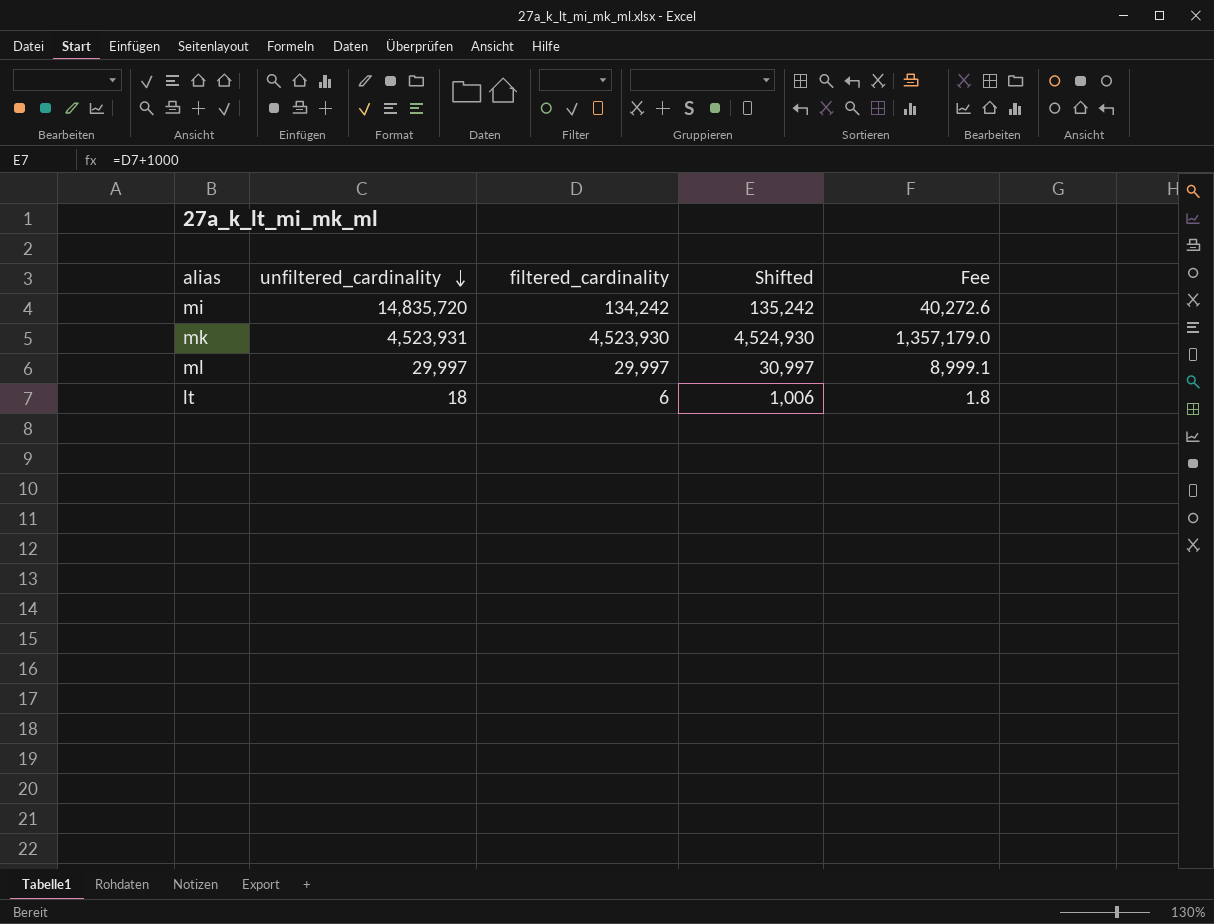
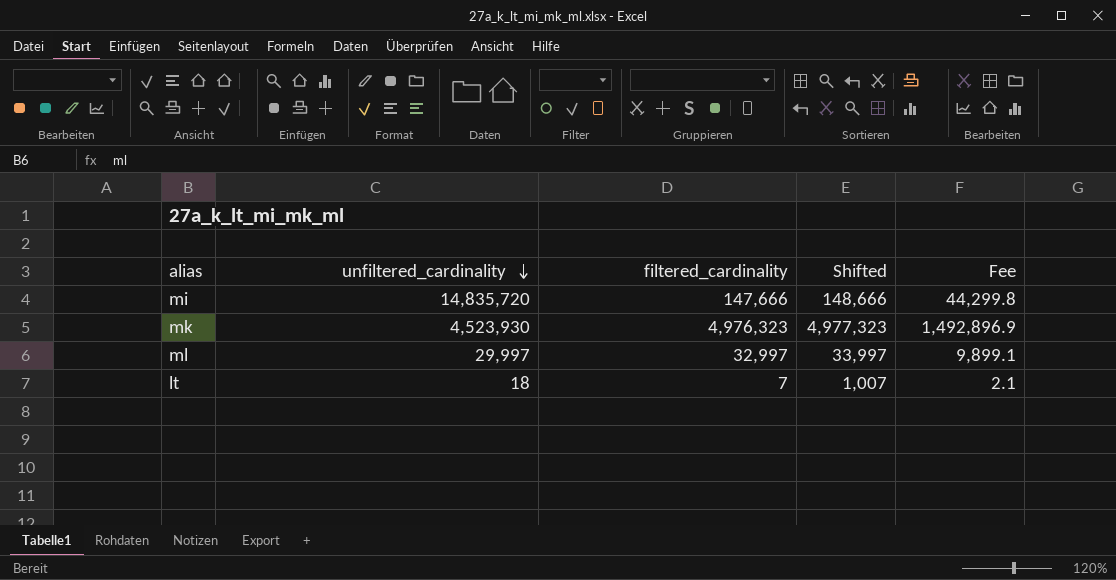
mi | filtered_cardinality: 134,242 -> 147,666
mi | Shifted: 135,242 -> 148,666
mi | Fee: 40,272.6 -> 44,299.8
mk | unfiltered_cardinality: 4,523,931 -> 4,523,930
mk | filtered_cardinality: 4,523,930 -> 4,976,323
mk | Shifted: 4,524,930 -> 4,977,323
mk | Fee: 1,357,179.0 -> 1,492,896.9
ml | filtered_cardinality: 29,997 -> 32,997
ml | Shifted: 30,997 -> 33,997
ml | Fee: 8,999.1 -> 9,899.1
lt | filtered_cardinality: 6 -> 7
lt | Shifted: 1,006 -> 1,007
lt | Fee: 1.8 -> 2.1

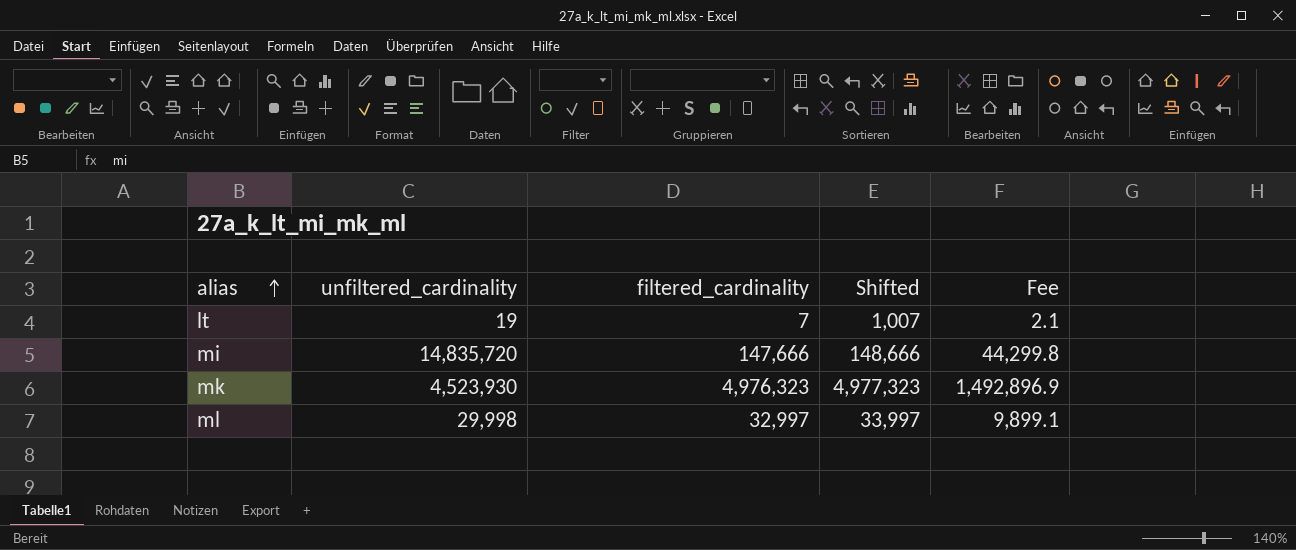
row order: unfiltered_cardinality descending -> alias ascending
lt | unfiltered_cardinality: 18 -> 19
ml | unfiltered_cardinality: 29,997 -> 29,998

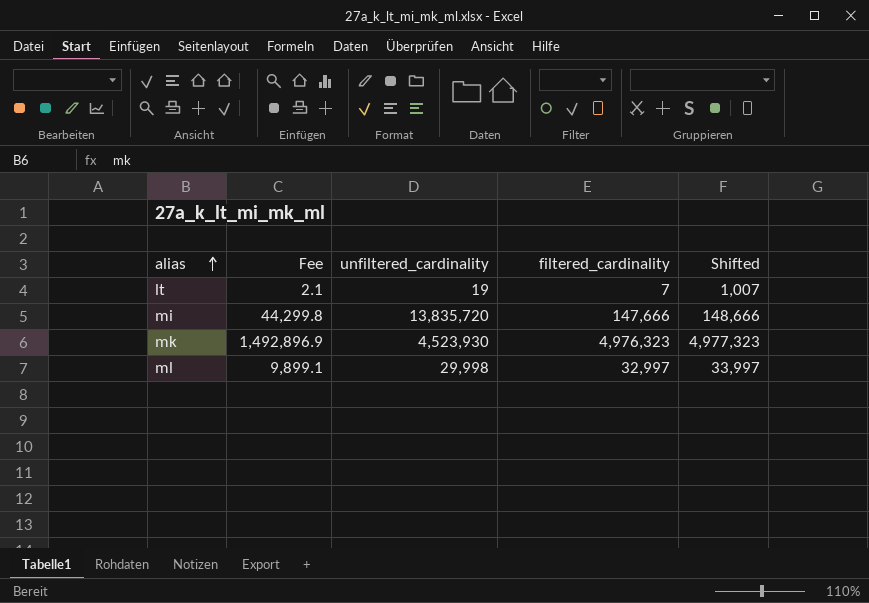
column Fee | position: 5 -> 2
mi | unfiltered_cardinality: 14,835,720 -> 13,835,720

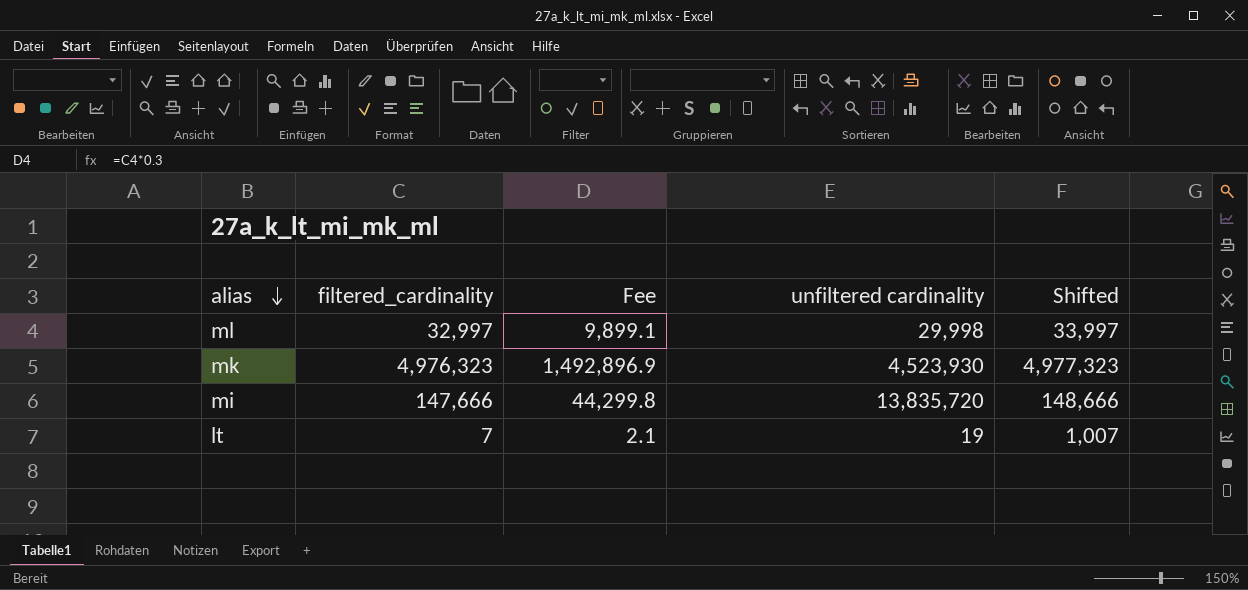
row order: alias ascending -> alias descending
column filtered_cardinality | position: 4 -> 2
column name: unfiltered_cardinality -> unfiltered cardinality

